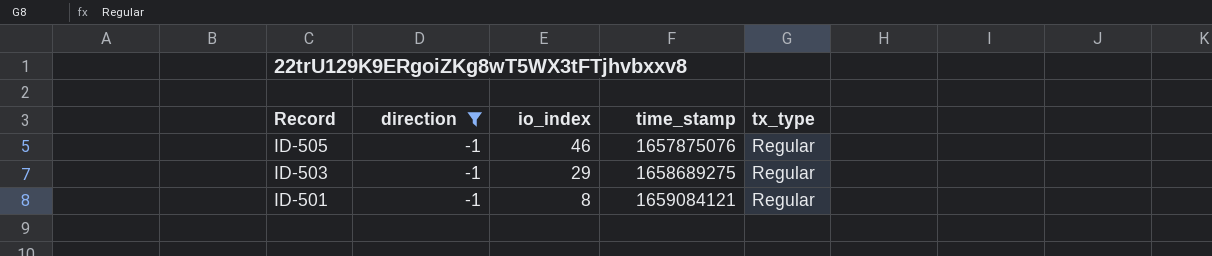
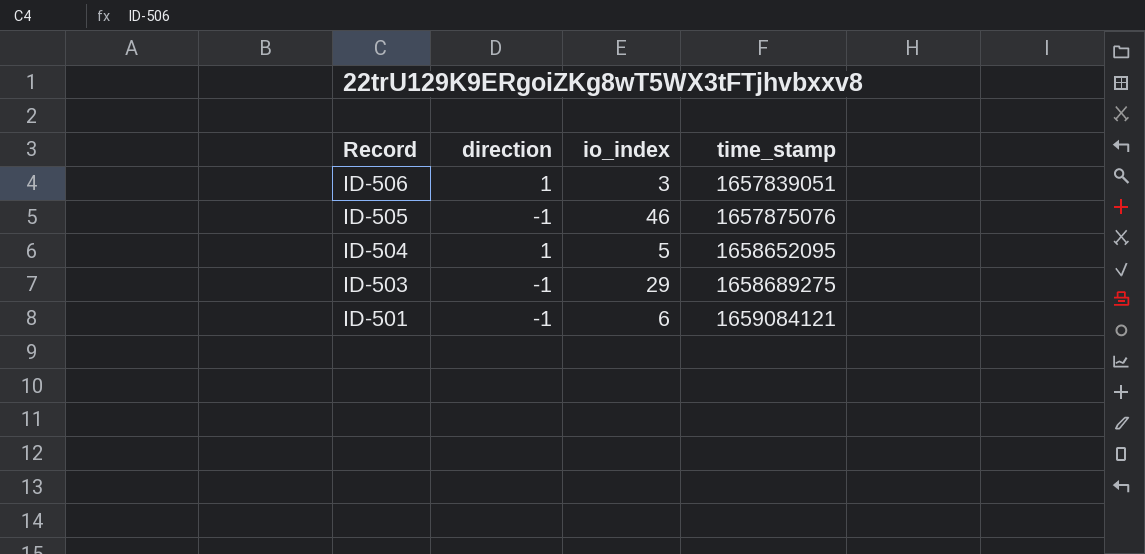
filter: direction = -1 -> none
column tx_type | position: 5 -> none
ID-501 | io_index: 8 -> 6

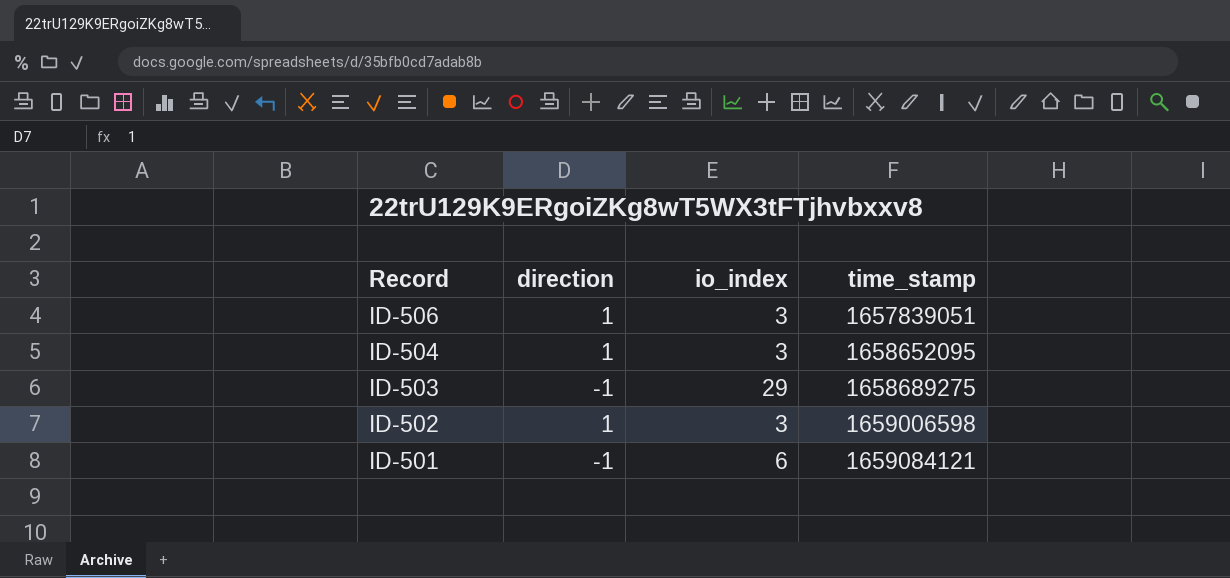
row ID-505: -1 | 46 | 1657875076 -> none
ID-504 | io_index: 5 -> 3
row ID-502: none -> 1 | 3 | 1659006598

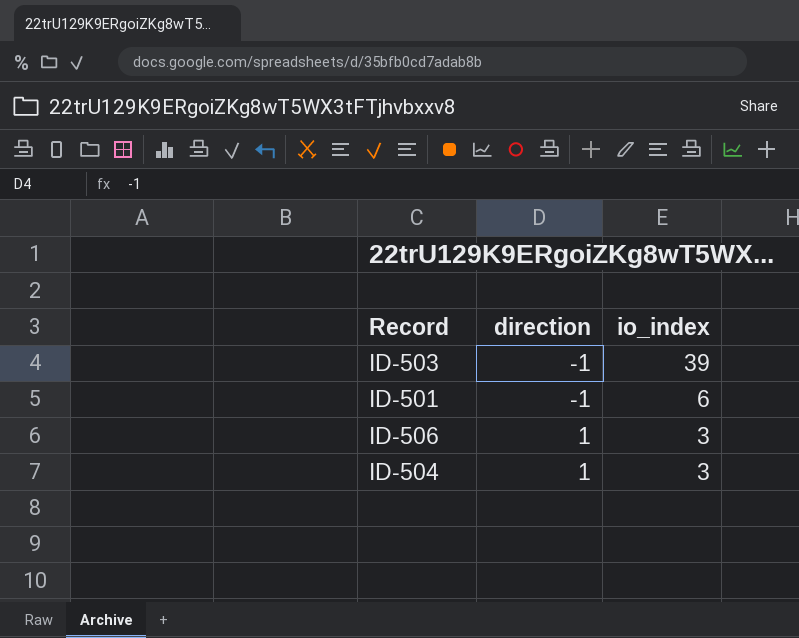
row order: Record descending -> direction ascending
column time_stamp | position: 4 -> none
row ID-502: 1 | 3 | 1659006598 -> none
ID-503 | io_index: 29 -> 39

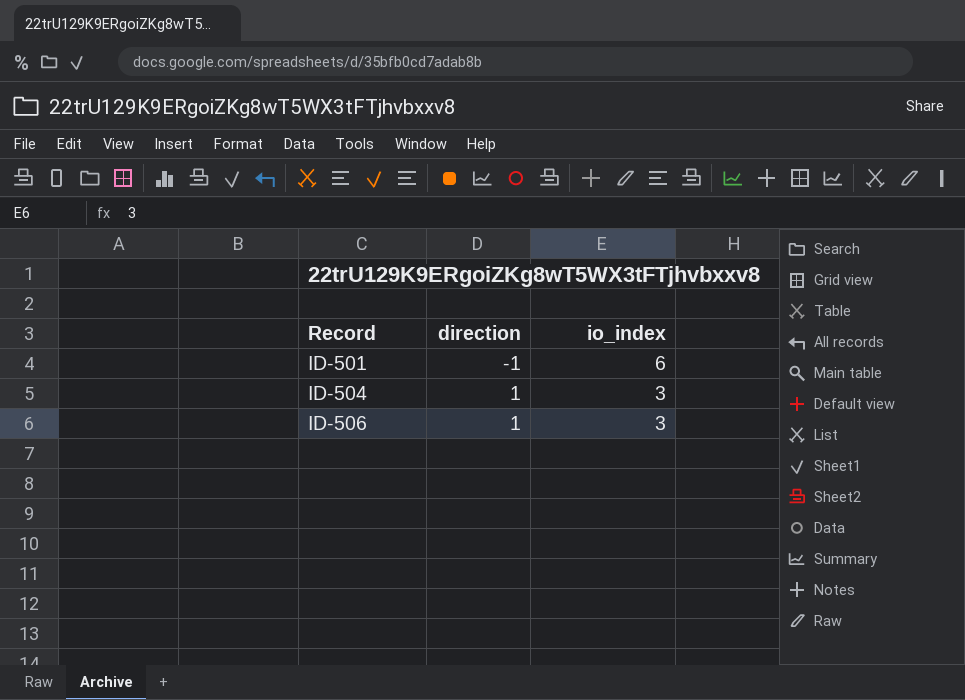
row order: direction ascending -> Record ascending
row ID-503: -1 | 39 -> none

